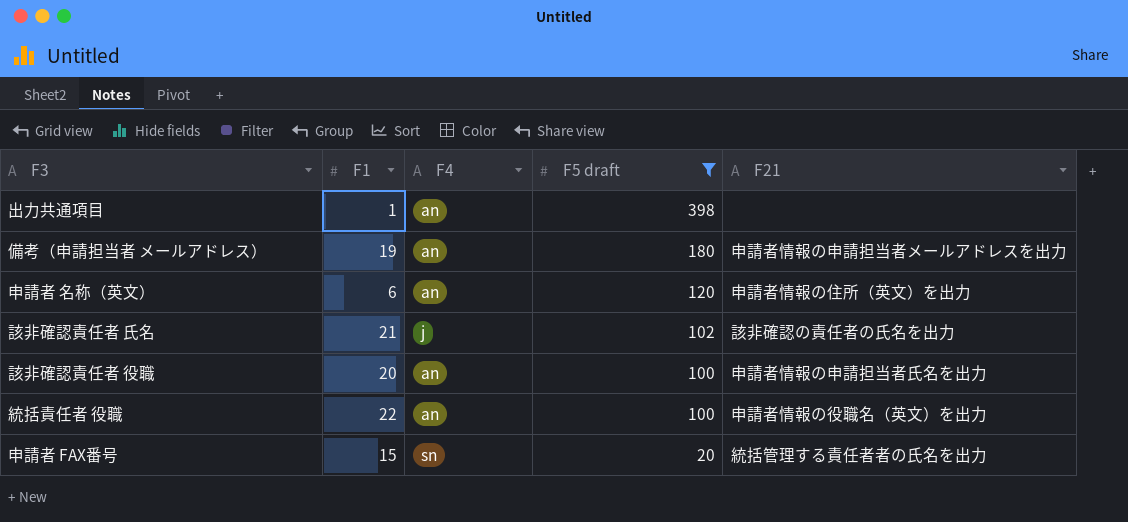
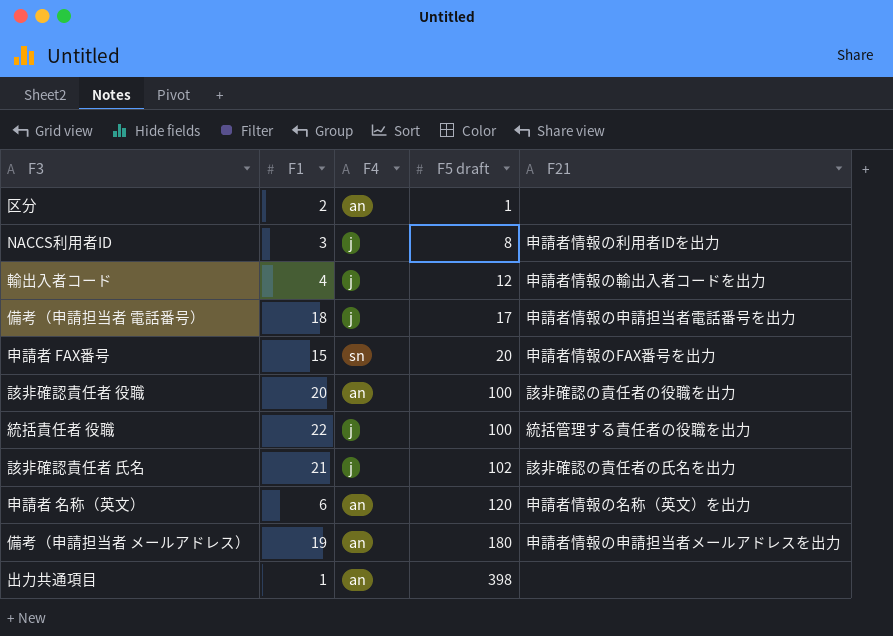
filter: F5 draft >= 20 -> none
row order: F5 draft descending -> F5 draft ascending
申請者 FAX番号 | F21: 統括管理する責任者者の氏名を出力 -> 申請者情報のFAX番号を出力
該非確認責任者 役職 | F21: 申請者情報の申請担当者氏名を出力 -> 該非確認の責任者の役職を出力
統括責任者 役職 | F4: an -> j
統括責任者 役職 | F21: 申請者情報の役職名（英文）を出力 -> 統括管理する責任者の役職を出力
申請者 名称（英文） | F21: 申請者情報の住所（英文）を出力 -> 申請者情報の名称（英文）を出力

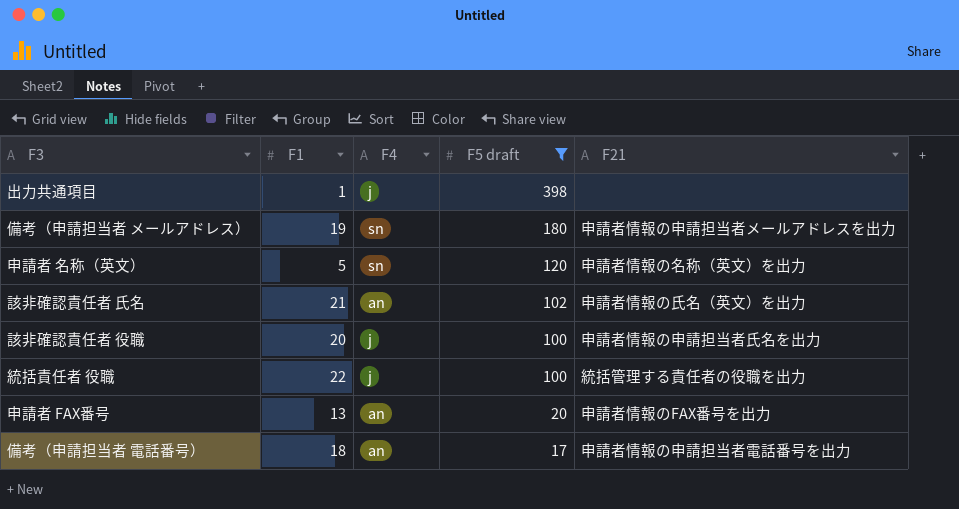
filter: none -> F5 draft >= 17
row order: F5 draft ascending -> F5 draft descending
出力共通項目 | F4: an -> j
備考（申請担当者 メールアドレス） | F4: an -> sn
申請者 名称（英文） | F1: 6 -> 5
申請者 名称（英文） | F4: an -> sn
該非確認責任者 氏名 | F4: j -> an
該非確認責任者 氏名 | F21: 該非確認の責任者の氏名を出力 -> 申請者情報の氏名（英文）を出力
該非確認責任者 役職 | F4: an -> j
該非確認責任者 役職 | F21: 該非確認の責任者の役職を出力 -> 申請者情報の申請担当者氏名を出力
申請者 FAX番号 | F1: 15 -> 13
申請者 FAX番号 | F4: sn -> an
備考（申請担当者 電話番号） | F4: j -> an

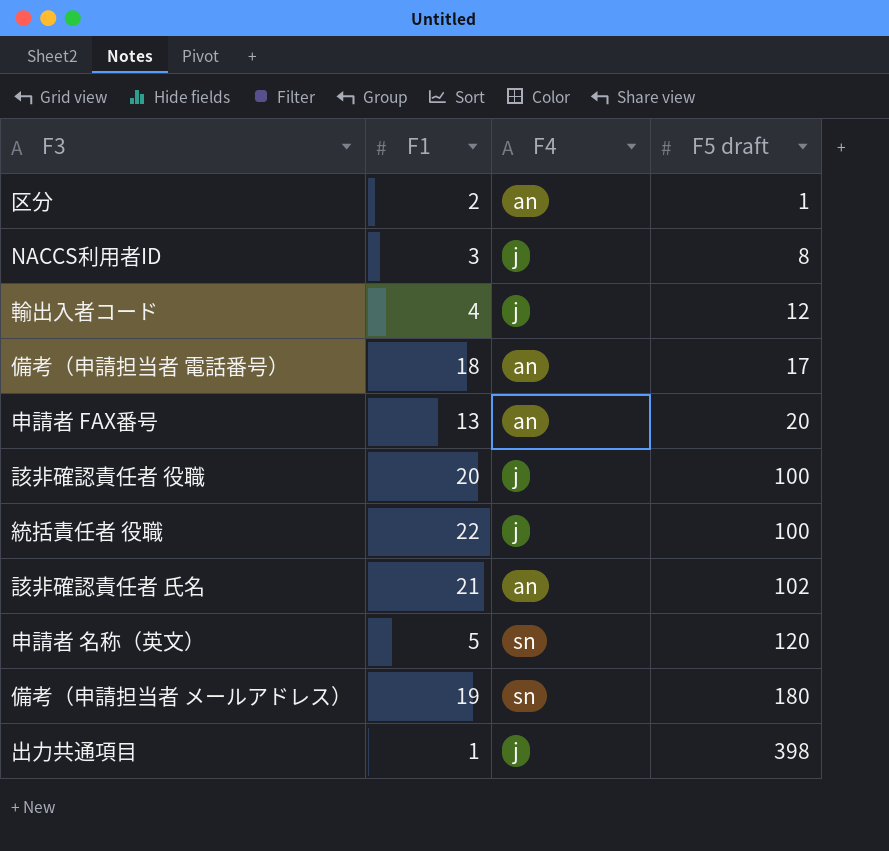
filter: F5 draft >= 17 -> none
row order: F5 draft descending -> F5 draft ascending
column F21 | position: 5 -> none

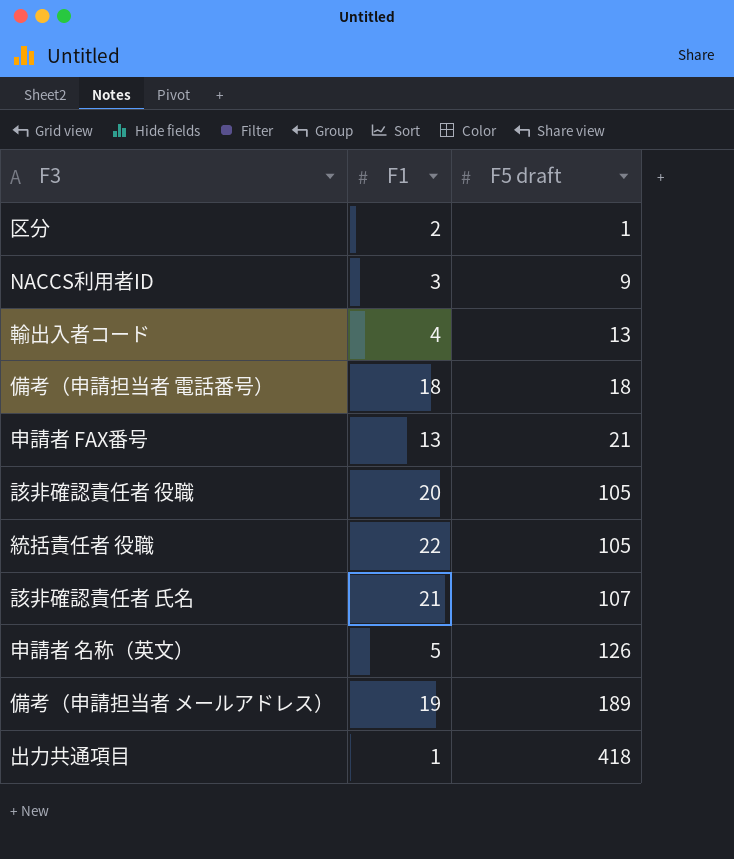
column F4 | position: 3 -> none
NACCS利用者ID | F5 draft: 8 -> 9
輸出入者コード | F5 draft: 12 -> 13
備考（申請担当者 電話番号） | F5 draft: 17 -> 18
申請者 FAX番号 | F5 draft: 20 -> 21
該非確認責任者 役職 | F5 draft: 100 -> 105
統括責任者 役職 | F5 draft: 100 -> 105
該非確認責任者 氏名 | F5 draft: 102 -> 107
申請者 名称（英文） | F5 draft: 120 -> 126
備考（申請担当者 メールアドレス） | F5 draft: 180 -> 189
出力共通項目 | F5 draft: 398 -> 418

